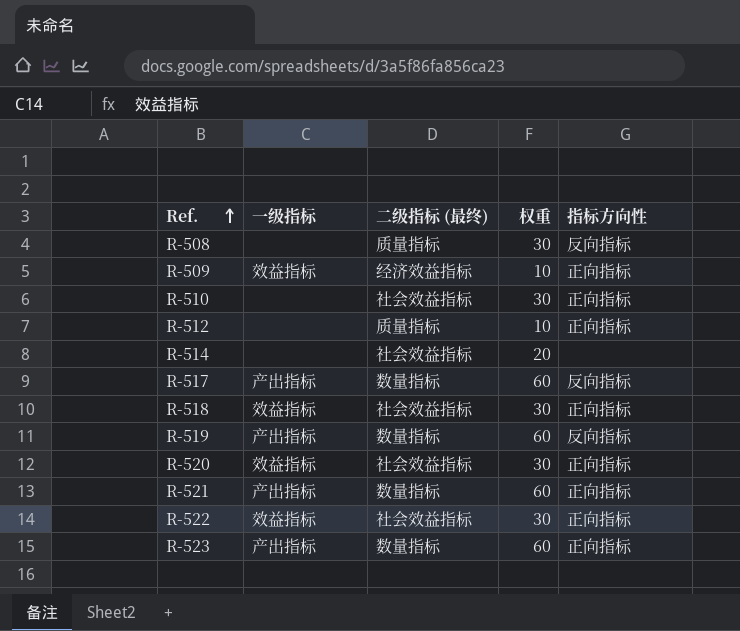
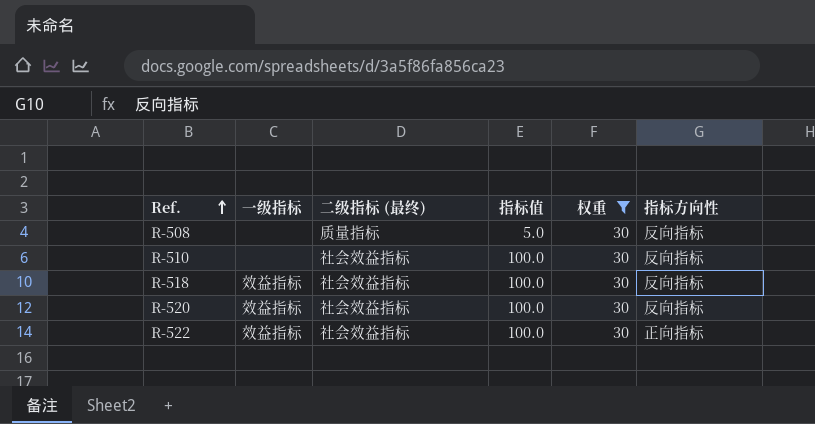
filter: none -> 权重 = 30
column 指标值 | position: none -> 4
R-510 | 指标方向性: 正向指标 -> 反向指标
R-518 | 指标方向性: 正向指标 -> 反向指标
R-520 | 指标方向性: 正向指标 -> 反向指标

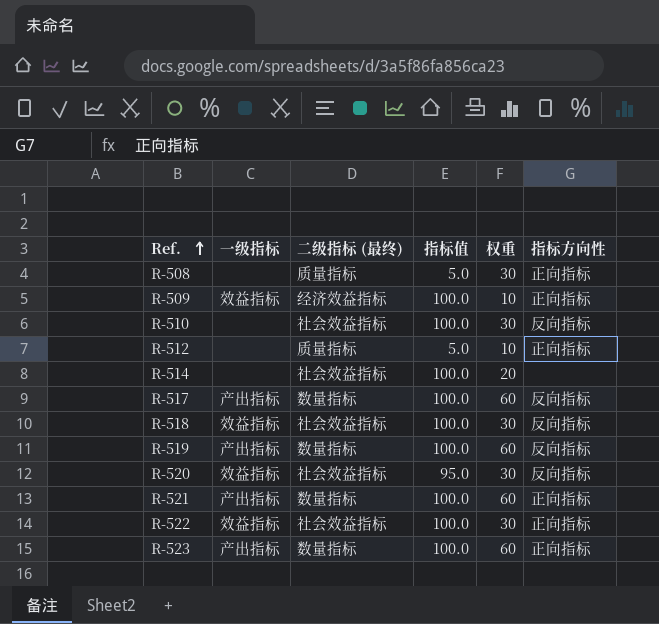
filter: 权重 = 30 -> none
R-508 | 指标方向性: 反向指标 -> 正向指标
R-520 | 指标值: 100.0 -> 95.0

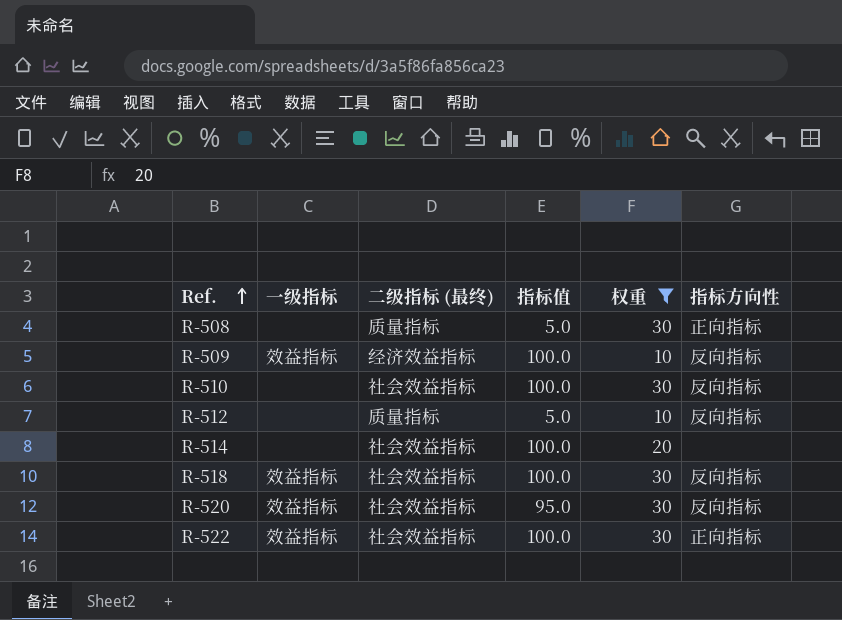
filter: none -> 权重 != 60
R-509 | 指标方向性: 正向指标 -> 反向指标
R-512 | 指标方向性: 正向指标 -> 反向指标

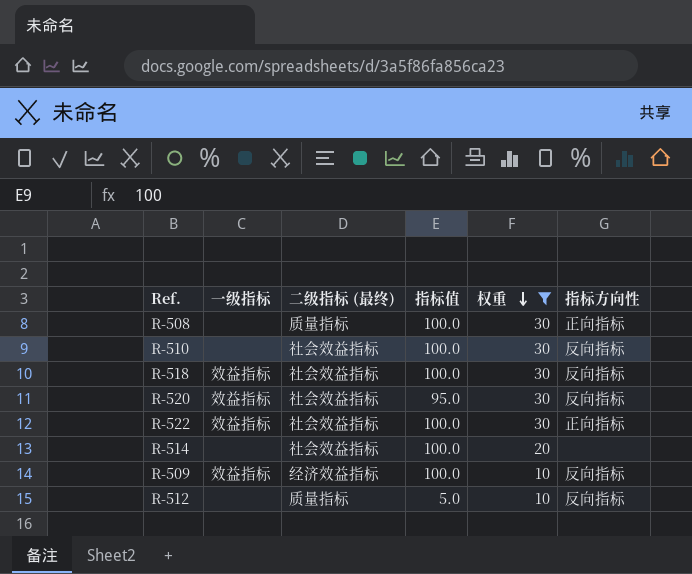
row order: Ref. ascending -> 权重 descending
R-508 | 指标值: 5.0 -> 100.0

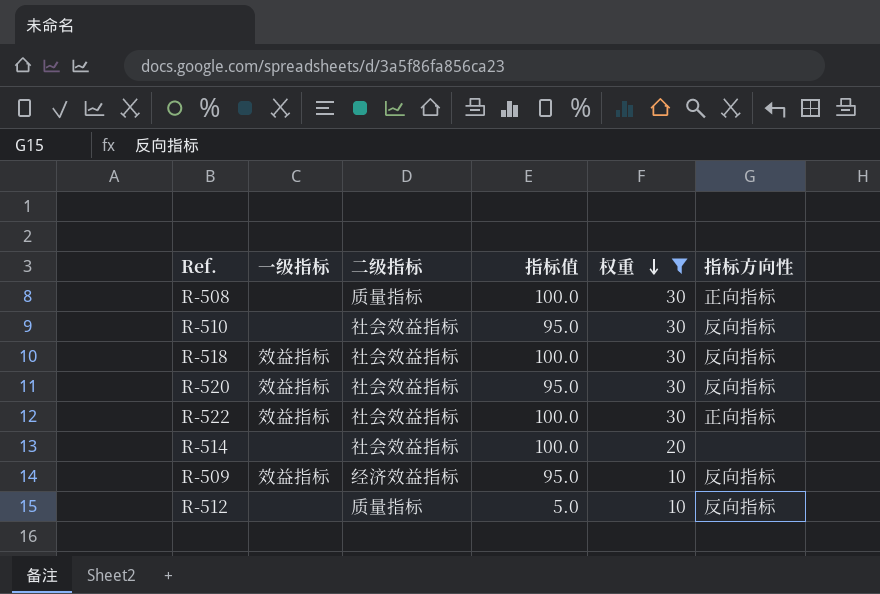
column name: 二级指标 (最终) -> 二级指标
R-510 | 指标值: 100.0 -> 95.0
R-509 | 指标值: 100.0 -> 95.0

